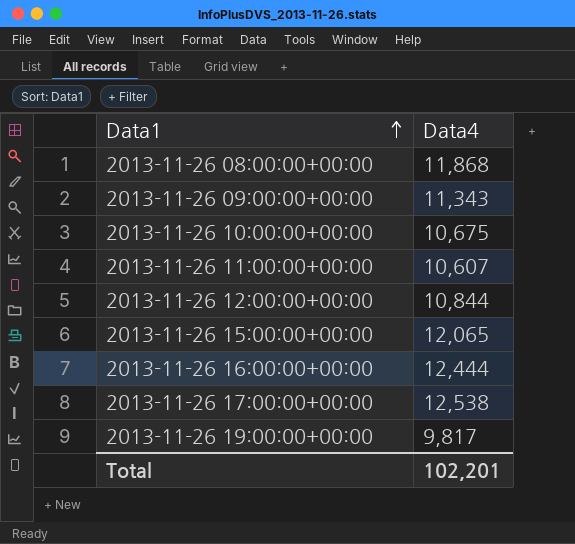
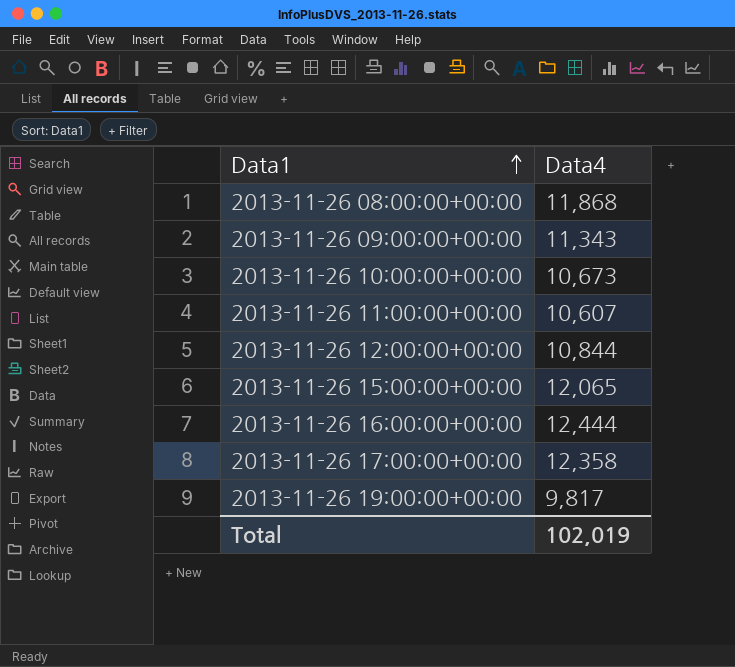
2013-11-26 10:00:00+00:00 | Data4: 10,675 -> 10,673
2013-11-26 17:00:00+00:00 | Data4: 12,538 -> 12,358
Total | Data4: 102,201 -> 102,019

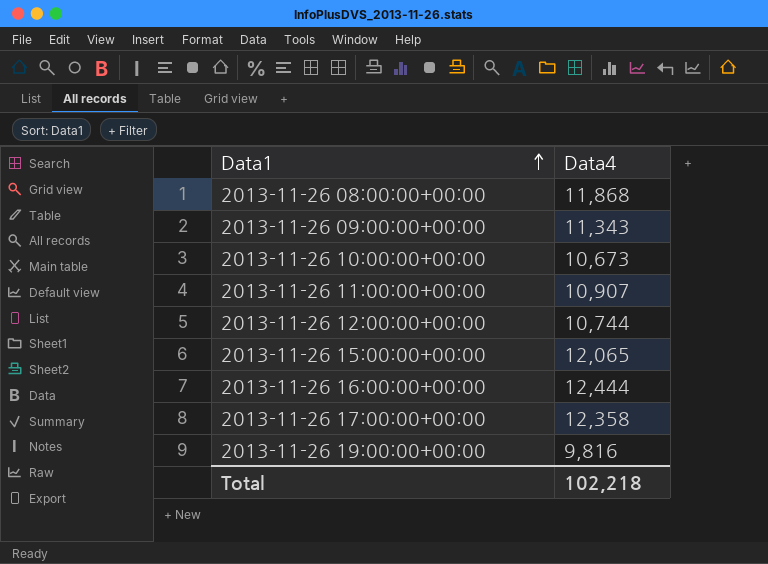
2013-11-26 11:00:00+00:00 | Data4: 10,607 -> 10,907
2013-11-26 12:00:00+00:00 | Data4: 10,844 -> 10,744
2013-11-26 19:00:00+00:00 | Data4: 9,817 -> 9,816
Total | Data4: 102,019 -> 102,218

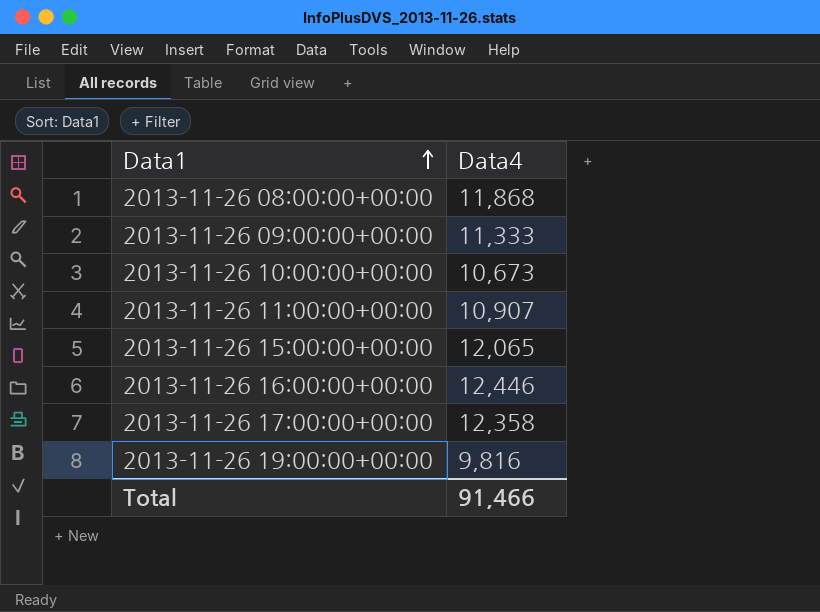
row 2013-11-26 12:00:00+00:00: 10,744 -> none
2013-11-26 09:00:00+00:00 | Data4: 11,343 -> 11,333
2013-11-26 16:00:00+00:00 | Data4: 12,444 -> 12,446
Total | Data4: 102,218 -> 91,466

